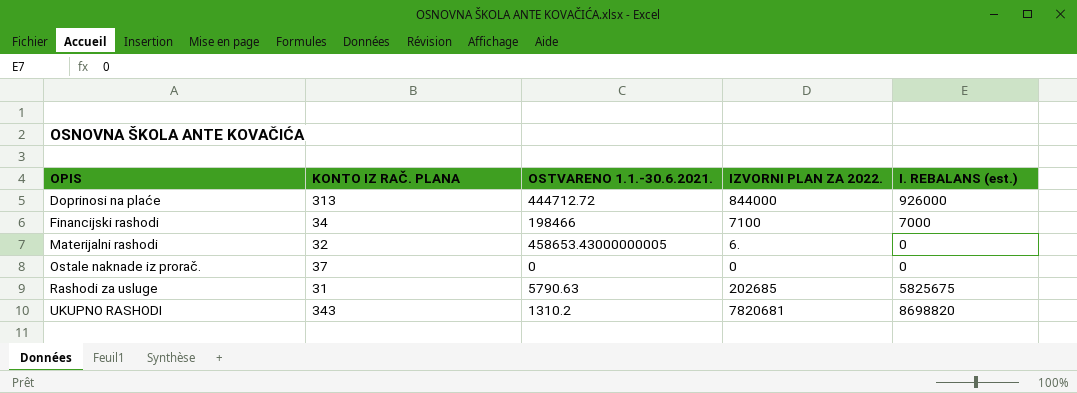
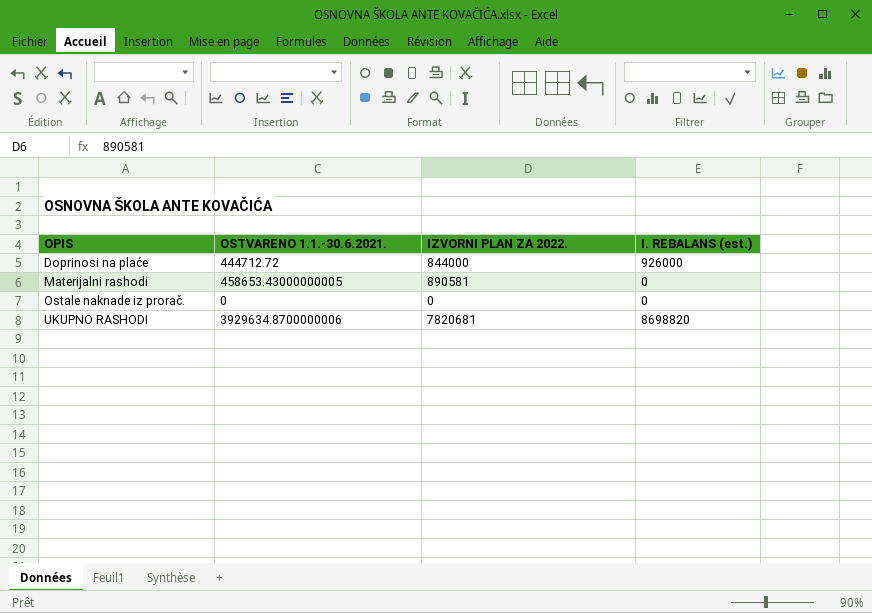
column KONTO IZ RAČ. PLANA | position: 2 -> none
row Financijski rashodi: 34 | 198466 | 7100 | 7000 -> none
row Rashodi za usluge: 31 | 5790.63 | 202685 | 5825675 -> none
Materijalni rashodi | IZVORNI PLAN ZA 2022.: 6. -> 890581
UKUPNO RASHODI | OSTVARENO 1.1.-30.6.2021.: 1310.2 -> 3929634.8700000006

